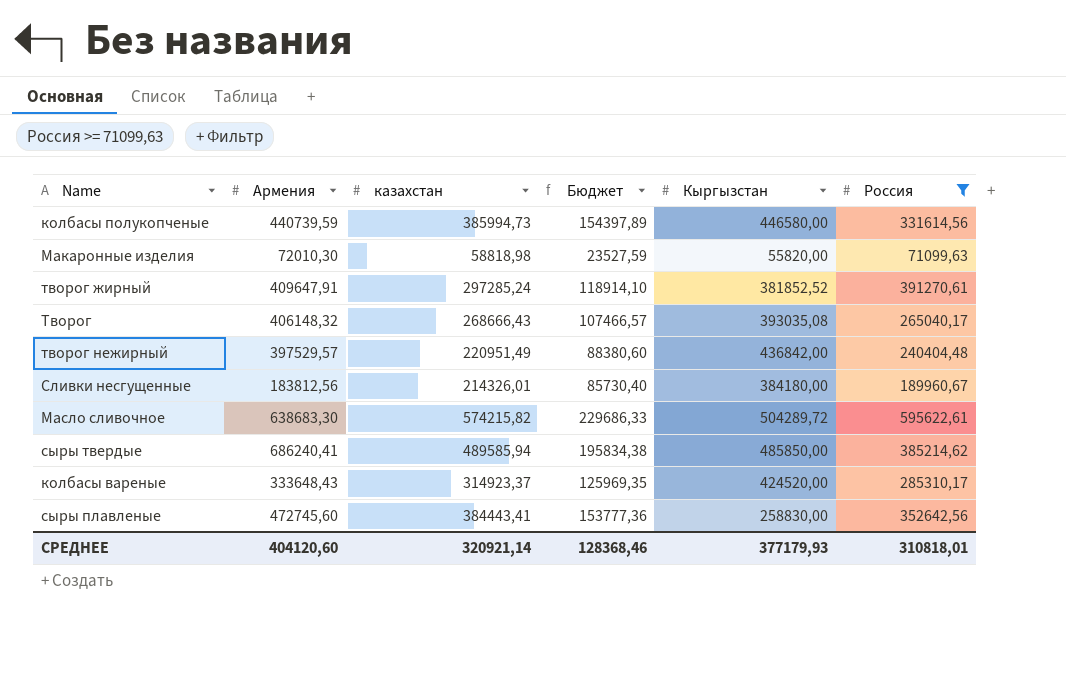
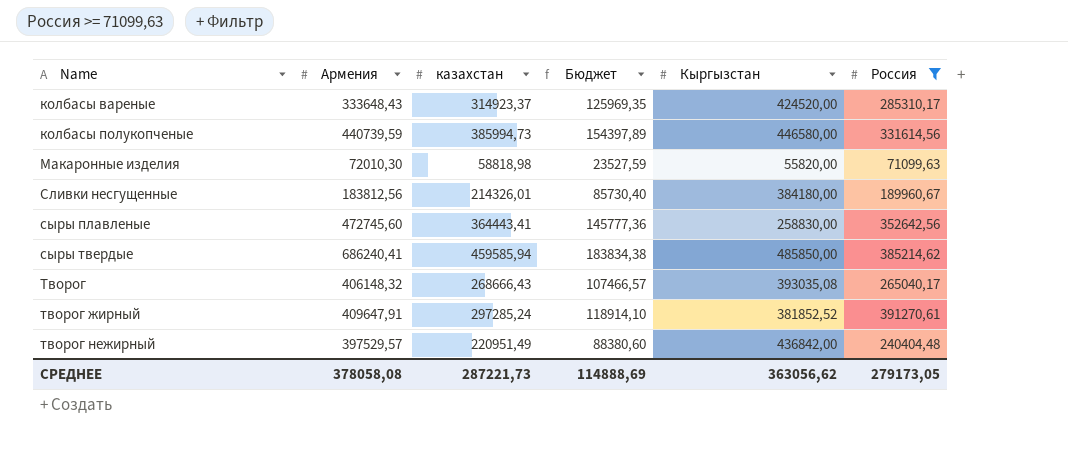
row order: none -> Name ascending
row Масло сливочное: 638683,30 | 574215,82 | 229686,33 | 504289,72 | 595622,61 -> none
сыры плавленые | казахстан: 384443,41 -> 364443,41
сыры плавленые | Бюджет: 153777,36 -> 145777,36
сыры твердые | казахстан: 489585,94 -> 459585,94
сыры твердые | Бюджет: 195834,38 -> 183834,38
СРЕДНЕЕ | Армения: 404120,60 -> 378058,08
СРЕДНЕЕ | казахстан: 320921,14 -> 287221,73
СРЕДНЕЕ | Бюджет: 128368,46 -> 114888,69
СРЕДНЕЕ | Кыргызстан: 377179,93 -> 363056,62
СРЕДНЕЕ | Россия: 310818,01 -> 279173,05

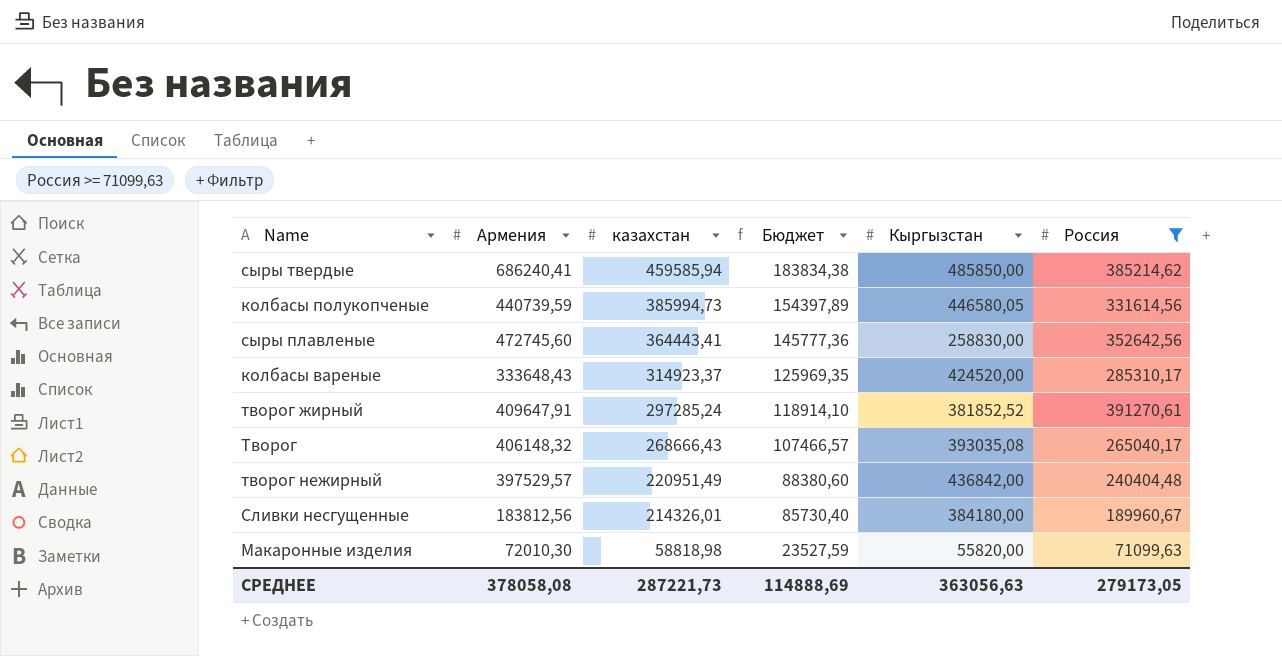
row order: Name ascending -> казахстан descending
колбасы полукопченые | Кыргызстан: 446580,00 -> 446580,05
СРЕДНЕЕ | Кыргызстан: 363056,62 -> 363056,63

